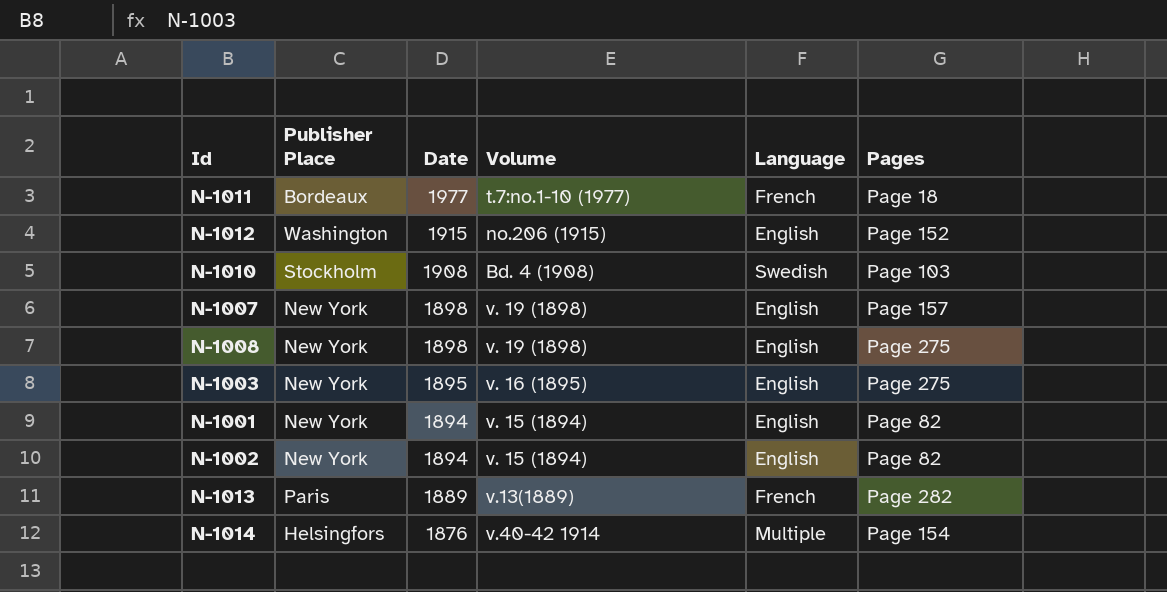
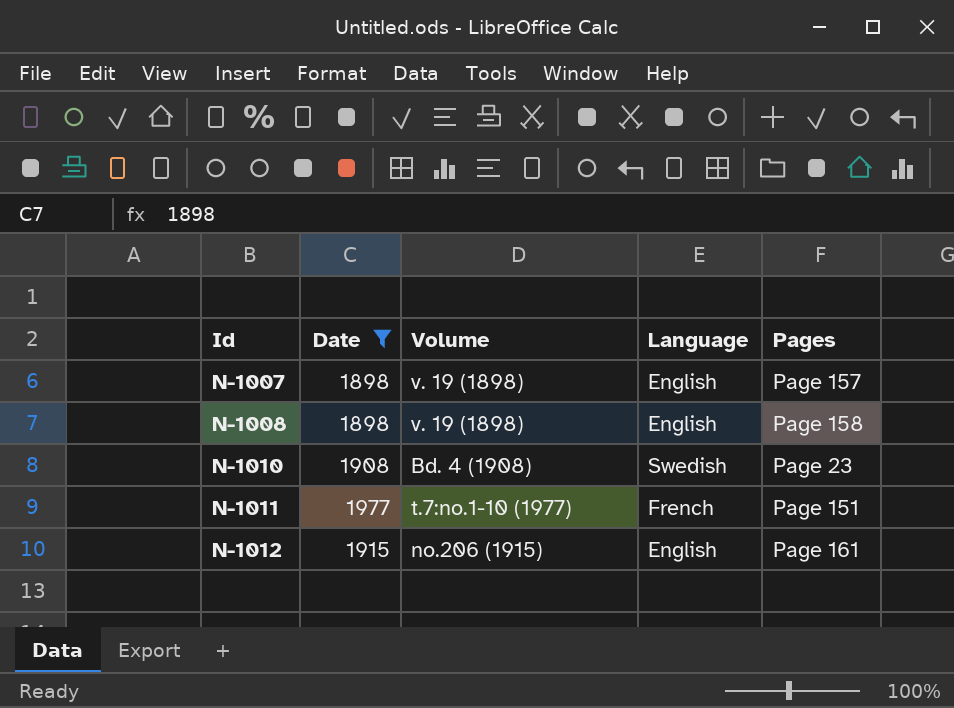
filter: none -> Date >= 1898
row order: Date descending -> Id ascending
column Publisher Place | position: 2 -> none
N-1008 | Pages: Page 275 -> Page 158
N-1010 | Pages: Page 103 -> Page 23
N-1011 | Pages: Page 18 -> Page 151
N-1012 | Pages: Page 152 -> Page 161

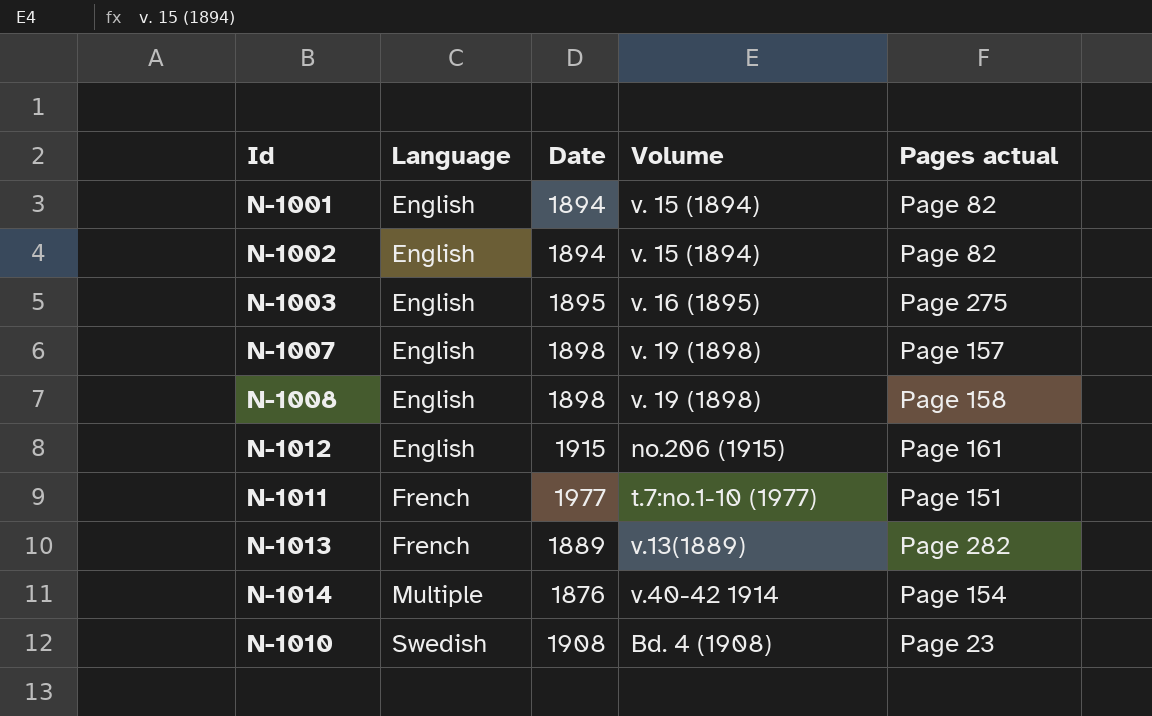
filter: Date >= 1898 -> none
row order: Id ascending -> Language ascending
column Language | position: 4 -> 2
column name: Pages -> Pages actual

